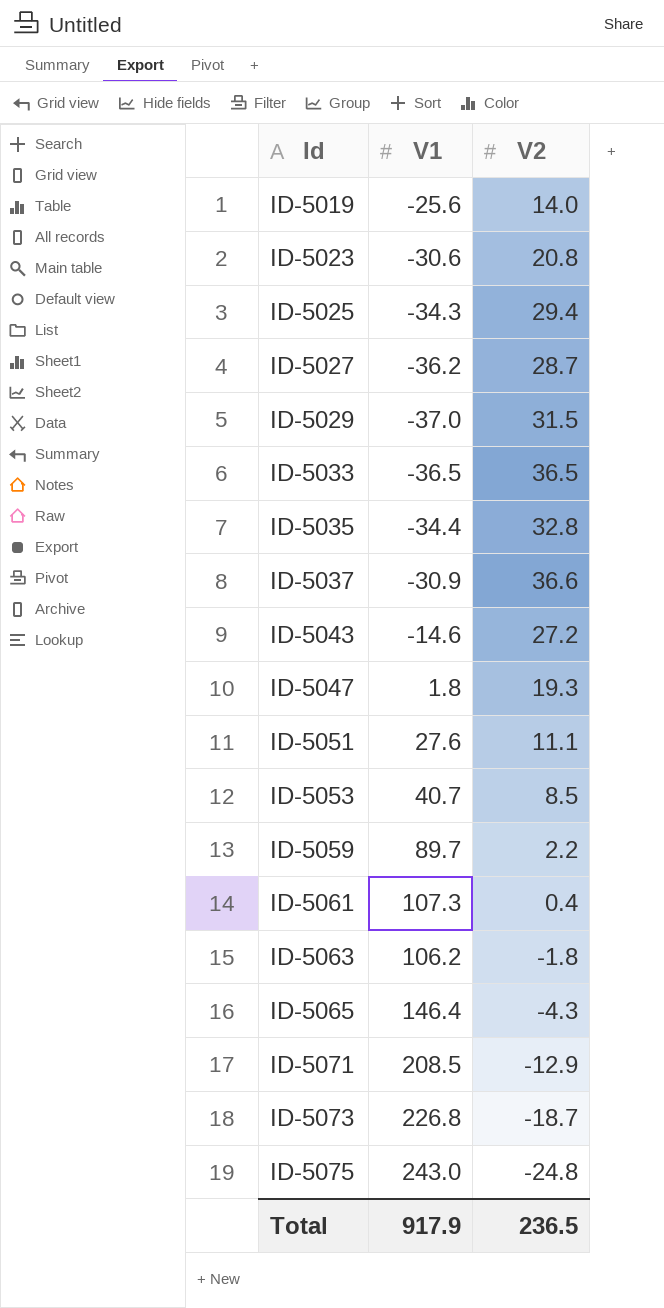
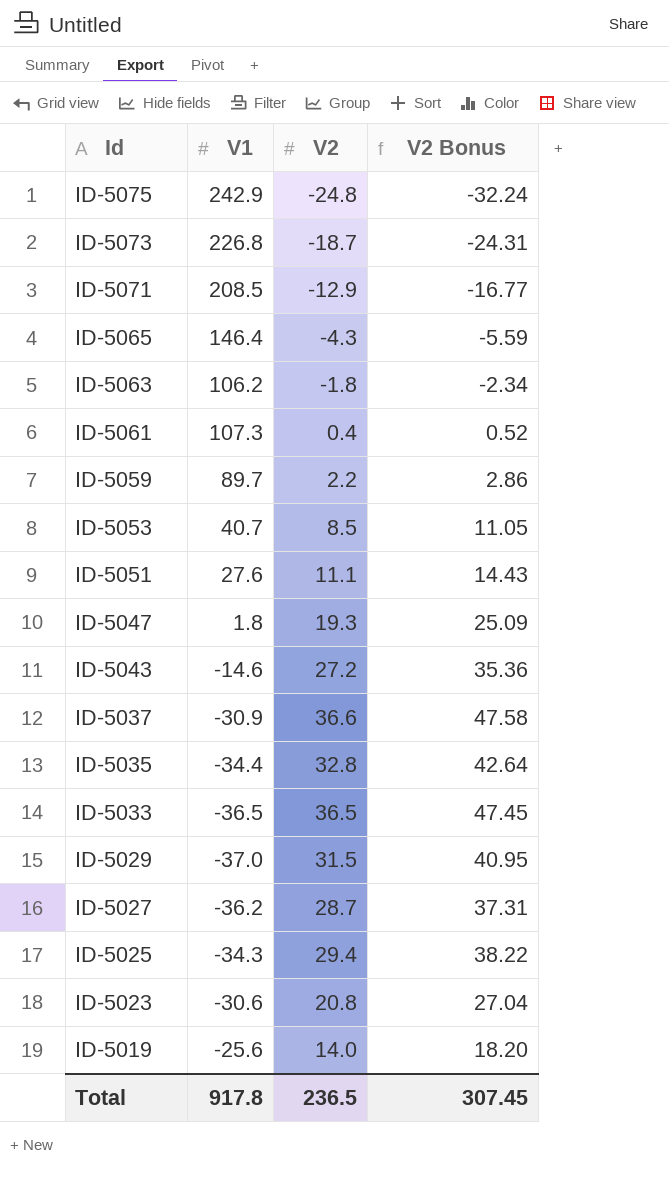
row order: Id ascending -> Id descending
column V2 Bonus | formula: none -> [V2] * 1.3
ID-5075 | V1: 243.0 -> 242.9
Total | V1: 917.9 -> 917.8

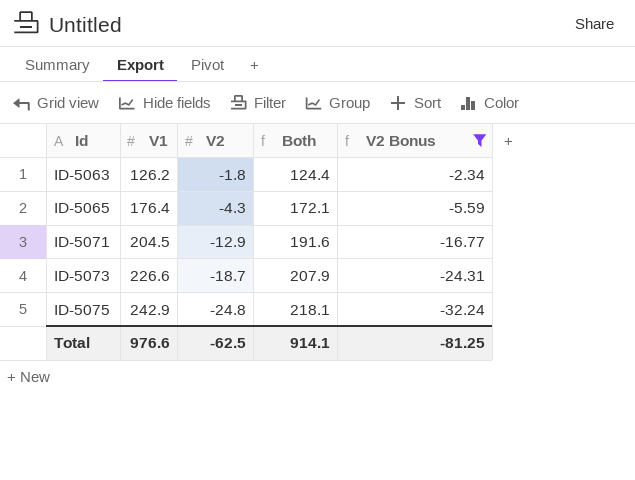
filter: none -> V2 Bonus <= -2.34
row order: Id descending -> Id ascending
column Both | formula: none -> [V1] + [V2]
ID-5063 | V1: 106.2 -> 126.2
ID-5065 | V1: 146.4 -> 176.4
ID-5071 | V1: 208.5 -> 204.5
ID-5073 | V1: 226.8 -> 226.6
Total | V1: 917.8 -> 976.6
Total | V2: 236.5 -> -62.5
Total | V2 Bonus: 307.45 -> -81.25

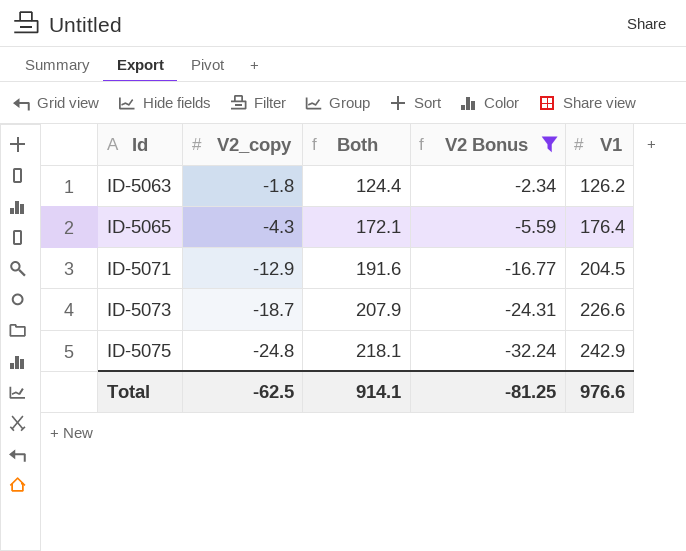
column name: V2 -> V2_copy
column V1 | position: 2 -> 5

